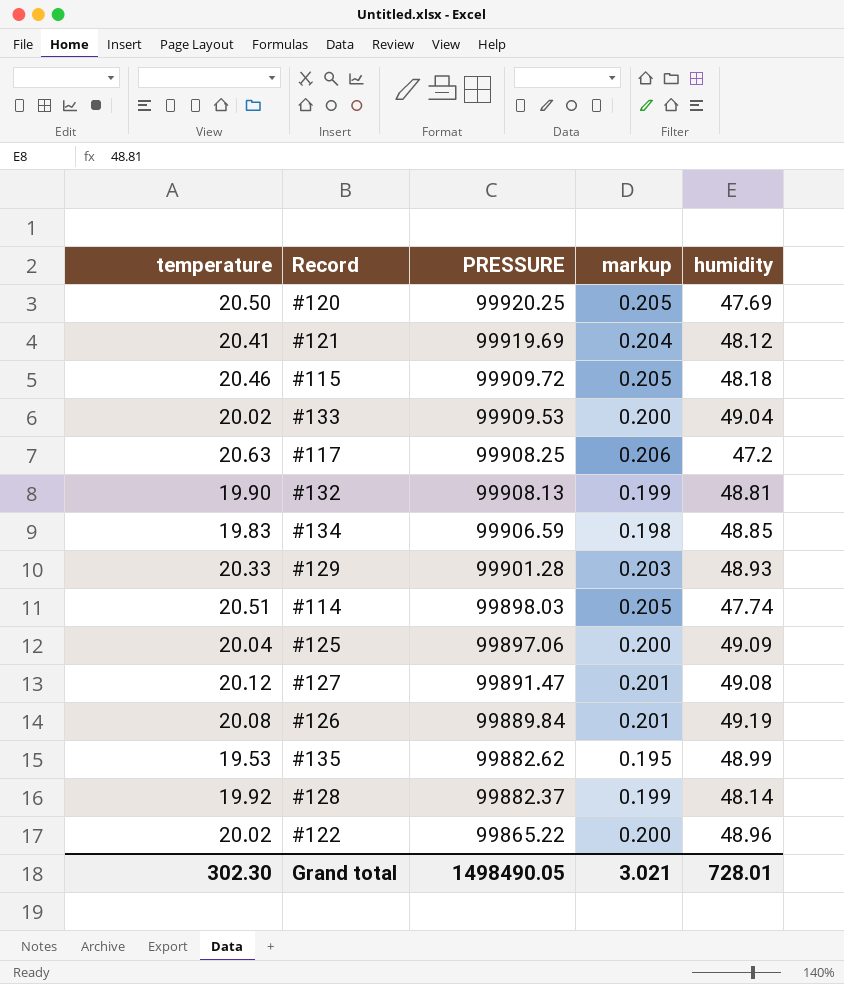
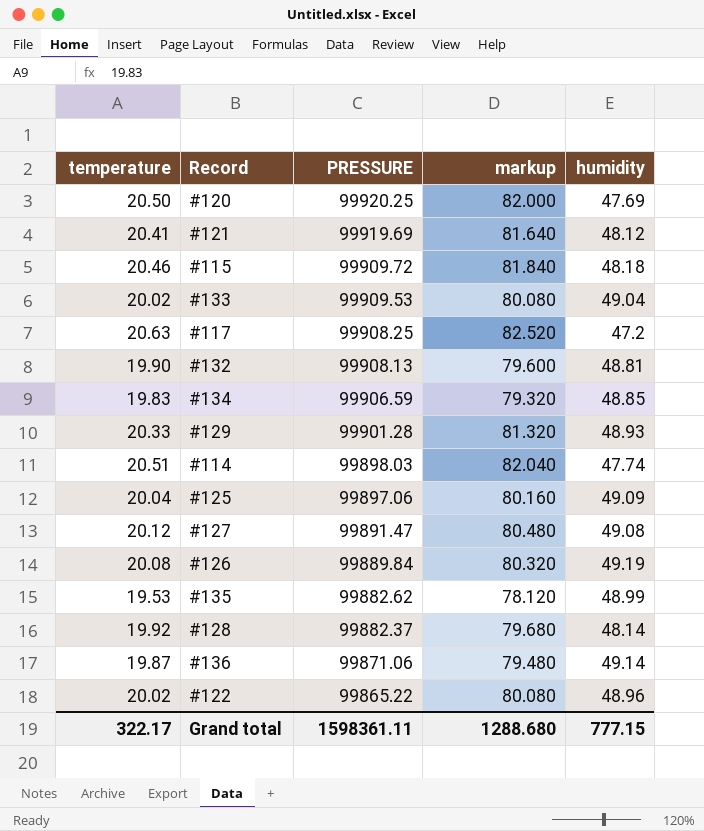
column markup | formula: [temperature] * 0.01 -> [temperature] * 4
row #136: none -> 19.87 | 99871.06 | 79.480 | 49.14
Grand total | temperature: 302.30 -> 322.17
Grand total | PRESSURE: 1498490.05 -> 1598361.11
Grand total | markup: 3.021 -> 1288.680
Grand total | humidity: 728.01 -> 777.15

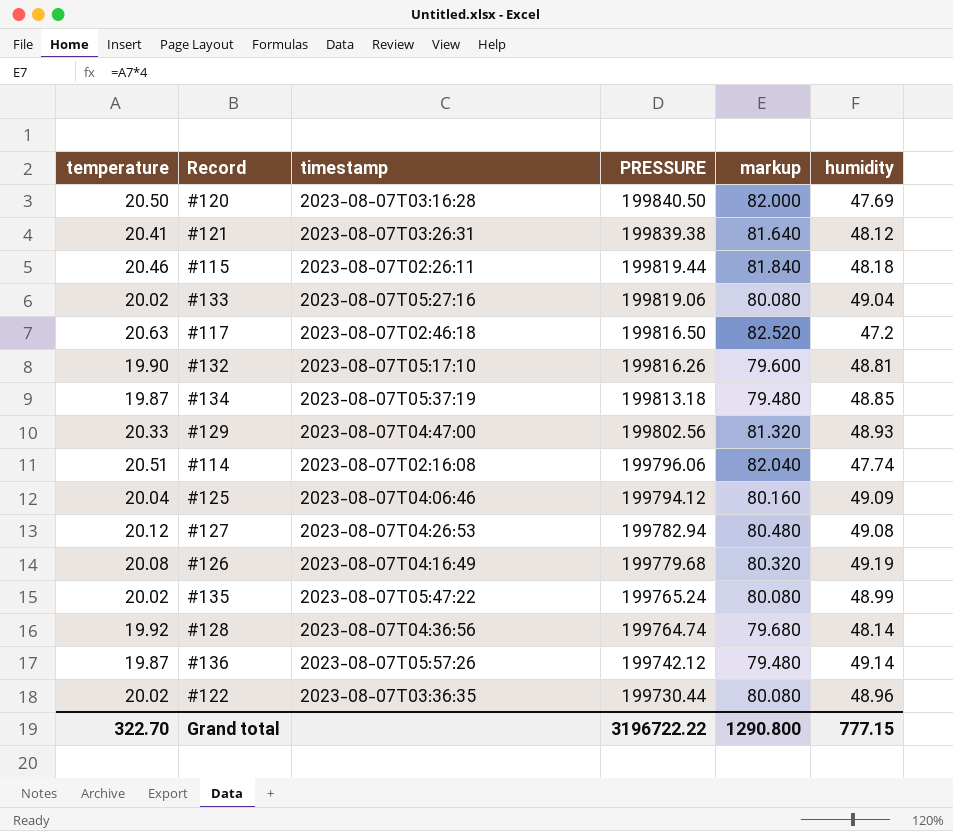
column timestamp | position: none -> 3
#120 | PRESSURE: 99920.25 -> 199840.50
#121 | PRESSURE: 99919.69 -> 199839.38
#115 | PRESSURE: 99909.72 -> 199819.44
#133 | PRESSURE: 99909.53 -> 199819.06
#117 | PRESSURE: 99908.25 -> 199816.50
#132 | PRESSURE: 99908.13 -> 199816.26
#134 | temperature: 19.83 -> 19.87
#134 | PRESSURE: 99906.59 -> 199813.18
#134 | markup: 79.320 -> 79.480
#129 | PRESSURE: 99901.28 -> 199802.56
#114 | PRESSURE: 99898.03 -> 199796.06
#125 | PRESSURE: 99897.06 -> 199794.12
#127 | PRESSURE: 99891.47 -> 199782.94
#126 | PRESSURE: 99889.84 -> 199779.68
#135 | temperature: 19.53 -> 20.02
#135 | PRESSURE: 99882.62 -> 199765.24
#135 | markup: 78.120 -> 80.080
#128 | PRESSURE: 99882.37 -> 199764.74
#136 | PRESSURE: 99871.06 -> 199742.12
#122 | PRESSURE: 99865.22 -> 199730.44
Grand total | temperature: 322.17 -> 322.70
Grand total | PRESSURE: 1598361.11 -> 3196722.22
Grand total | markup: 1288.680 -> 1290.800

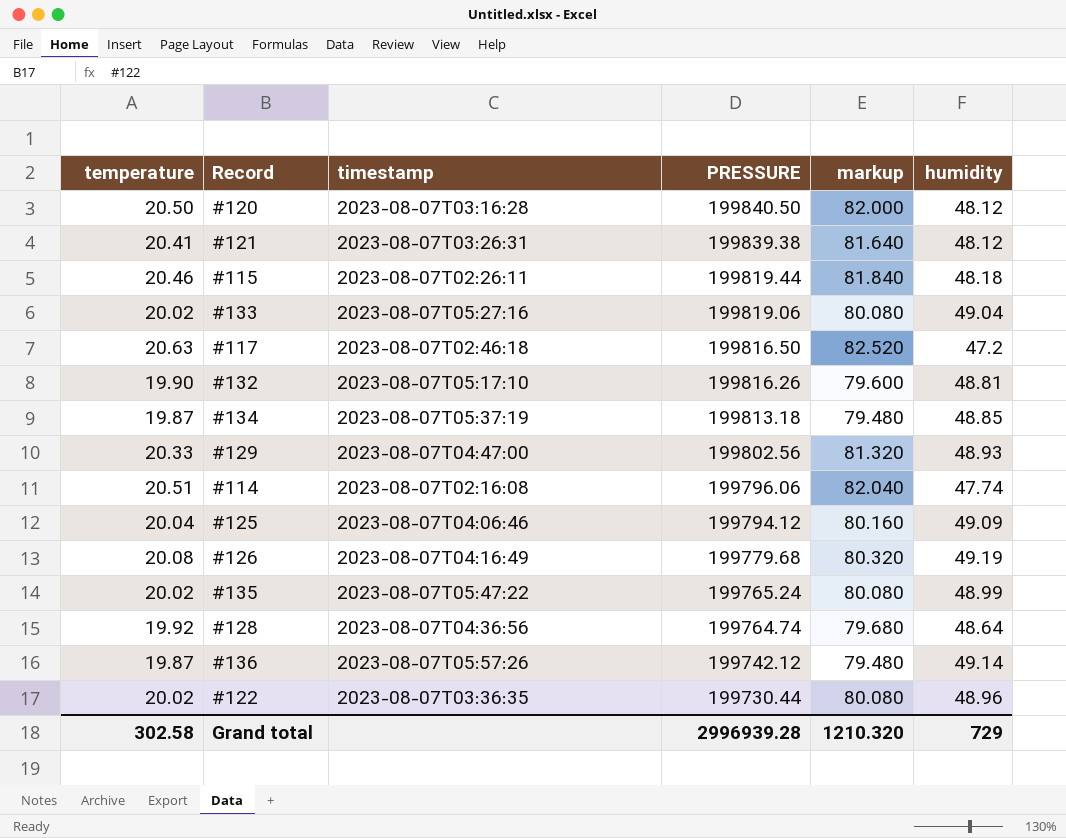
row #127: 20.12 | 2023-08-07T04:26:53 | 199782.94 | 80.480 | 49.08 -> none
#120 | humidity: 47.69 -> 48.12
#128 | humidity: 48.14 -> 48.64
Grand total | temperature: 322.70 -> 302.58
Grand total | PRESSURE: 3196722.22 -> 2996939.28
Grand total | markup: 1290.800 -> 1210.320
Grand total | humidity: 777.15 -> 729

